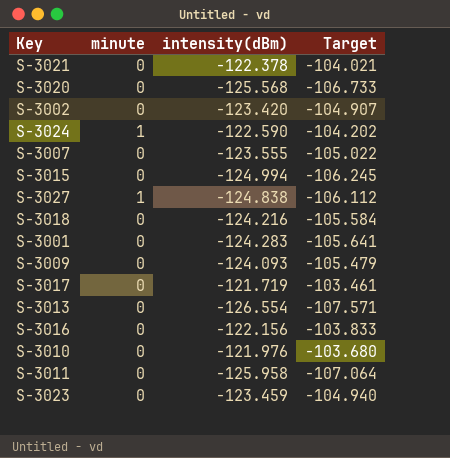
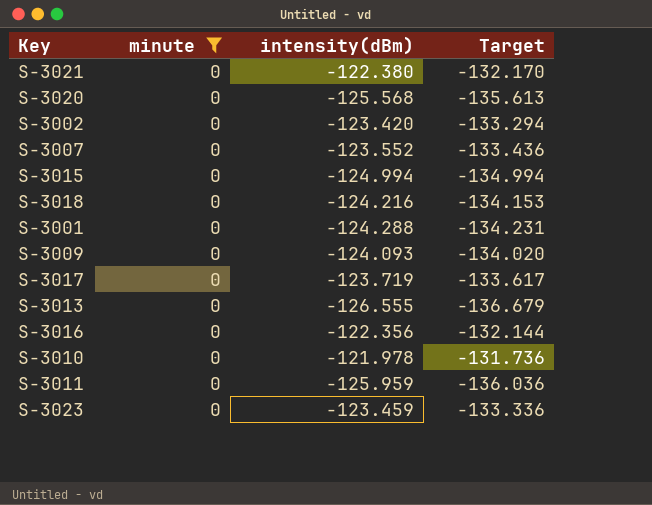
filter: none -> minute = 0
column Target | formula: [intensity(dBm)] * 0.85 -> [intensity(dBm)] * 1.08
S-3021 | intensity(dBm): -122.378 -> -122.380
S-3007 | intensity(dBm): -123.555 -> -123.552
S-3001 | intensity(dBm): -124.283 -> -124.288
S-3017 | intensity(dBm): -121.719 -> -123.719
S-3013 | intensity(dBm): -126.554 -> -126.555
S-3016 | intensity(dBm): -122.156 -> -122.356
S-3010 | intensity(dBm): -121.976 -> -121.978
S-3011 | intensity(dBm): -125.958 -> -125.959

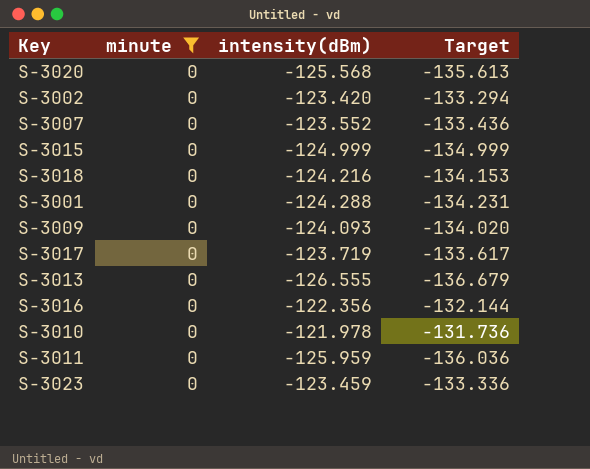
row S-3021: 0 | -122.380 | -132.170 -> none
S-3015 | intensity(dBm): -124.994 -> -124.999
S-3015 | Target: -134.994 -> -134.999

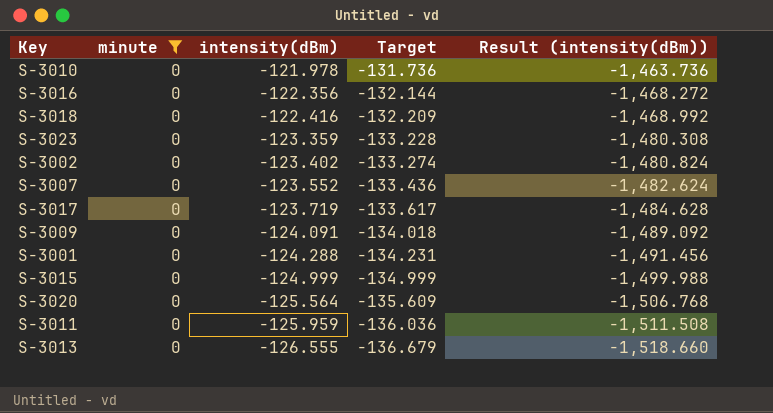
row order: none -> intensity(dBm) descending
column Result (intensity(dBm)) | formula: none -> [intensity(dBm)] * 12
S-3018 | intensity(dBm): -124.216 -> -122.416
S-3018 | Target: -134.153 -> -132.209
S-3023 | intensity(dBm): -123.459 -> -123.359
S-3023 | Target: -133.336 -> -133.228
S-3002 | intensity(dBm): -123.420 -> -123.402
S-3002 | Target: -133.294 -> -133.274
S-3009 | intensity(dBm): -124.093 -> -124.091
S-3009 | Target: -134.020 -> -134.018
S-3020 | intensity(dBm): -125.568 -> -125.564
S-3020 | Target: -135.613 -> -135.609

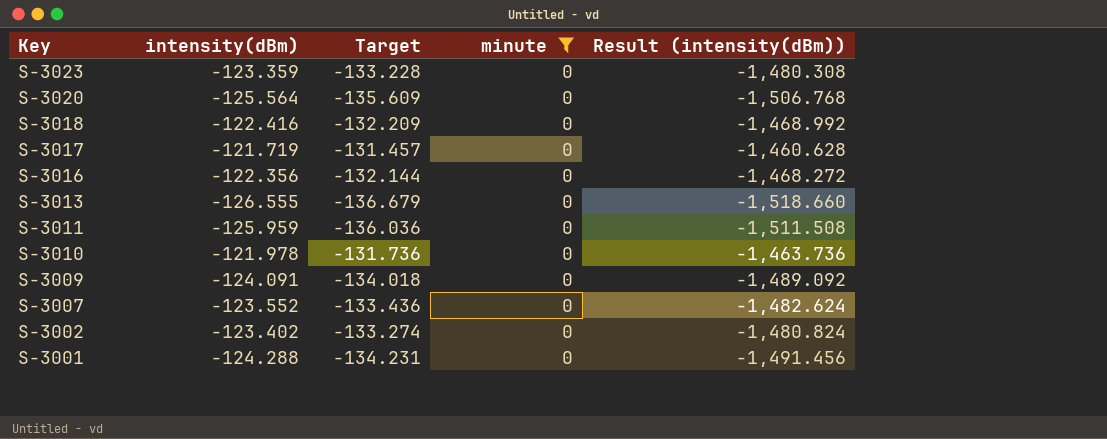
row order: intensity(dBm) descending -> Key descending
column minute | position: 2 -> 4
row S-3015: 0 | -124.999 | -134.999 | -1,499.988 -> none
S-3017 | intensity(dBm): -123.719 -> -121.719
S-3017 | Target: -133.617 -> -131.457
S-3017 | Result (intensity(dBm)): -1,484.628 -> -1,460.628

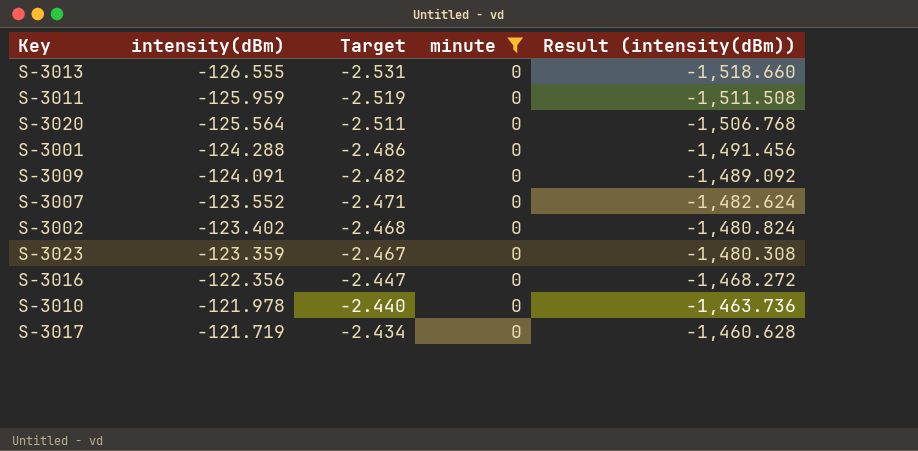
row order: Key descending -> intensity(dBm) ascending
column Target | formula: [intensity(dBm)] * 1.08 -> [intensity(dBm)] * 0.02
row S-3018: -122.416 | -132.209 | 0 | -1,468.992 -> none

